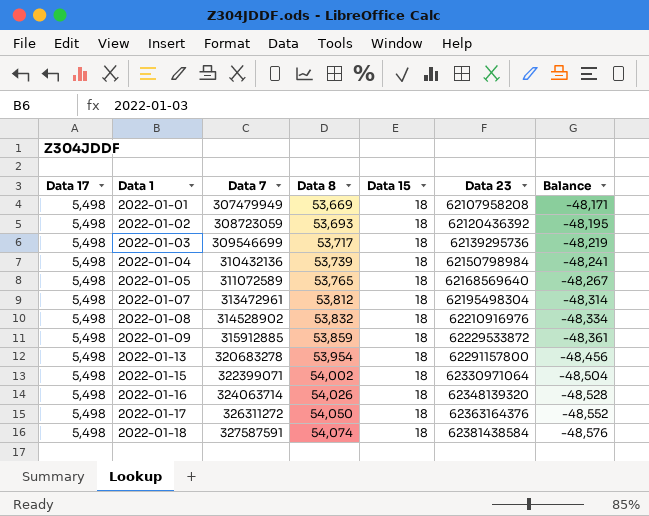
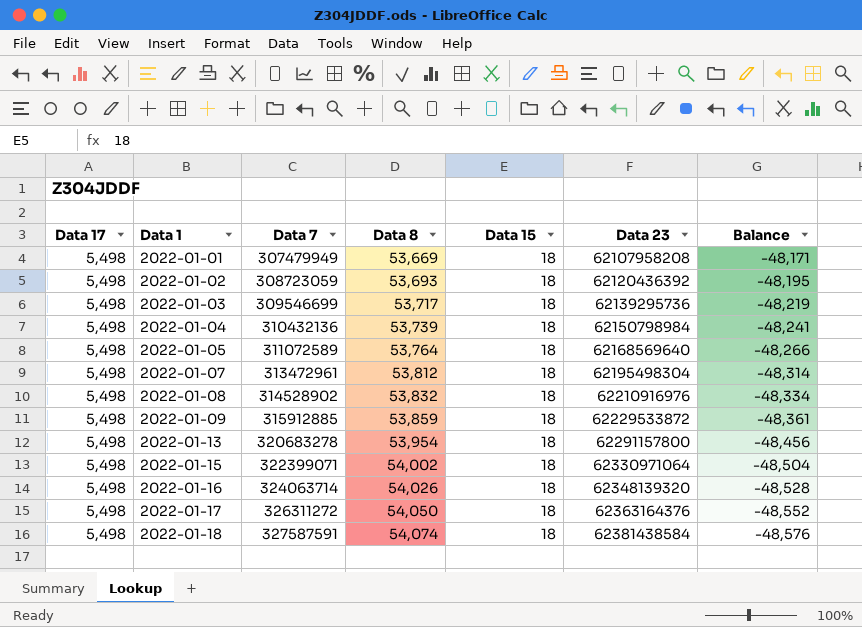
2022-01-05 | Data 8: 53,765 -> 53,764
2022-01-05 | Balance: -48,267 -> -48,266

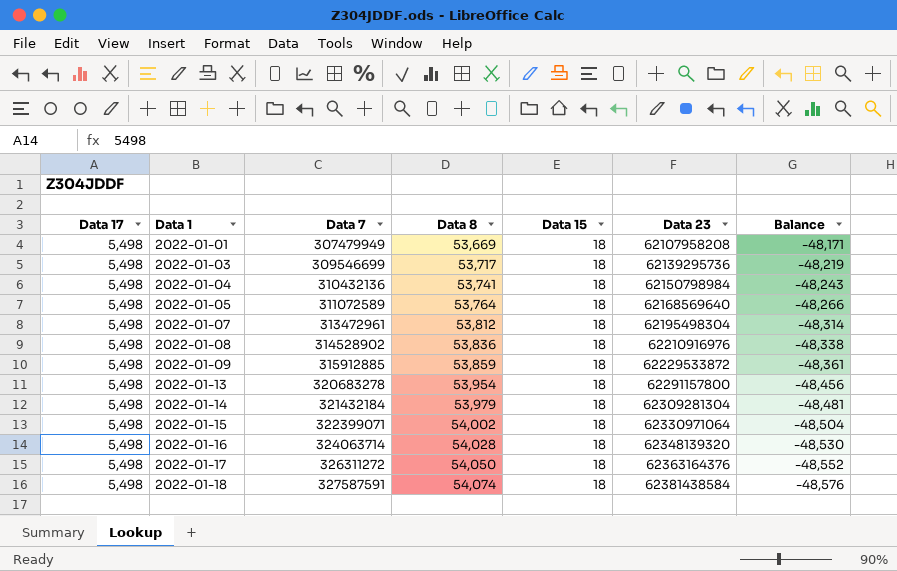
row 2022-01-02: 5,498 | 308723059 | 53,693 | 18 | 62120436392 | -48,195 -> none
2022-01-04 | Data 8: 53,739 -> 53,741
2022-01-04 | Balance: -48,241 -> -48,243
2022-01-08 | Data 8: 53,832 -> 53,836
2022-01-08 | Balance: -48,334 -> -48,338
row 2022-01-14: none -> 5,498 | 321432184 | 53,979 | 18 | 62309281304 | -48,481
2022-01-16 | Data 8: 54,026 -> 54,028
2022-01-16 | Balance: -48,528 -> -48,530

